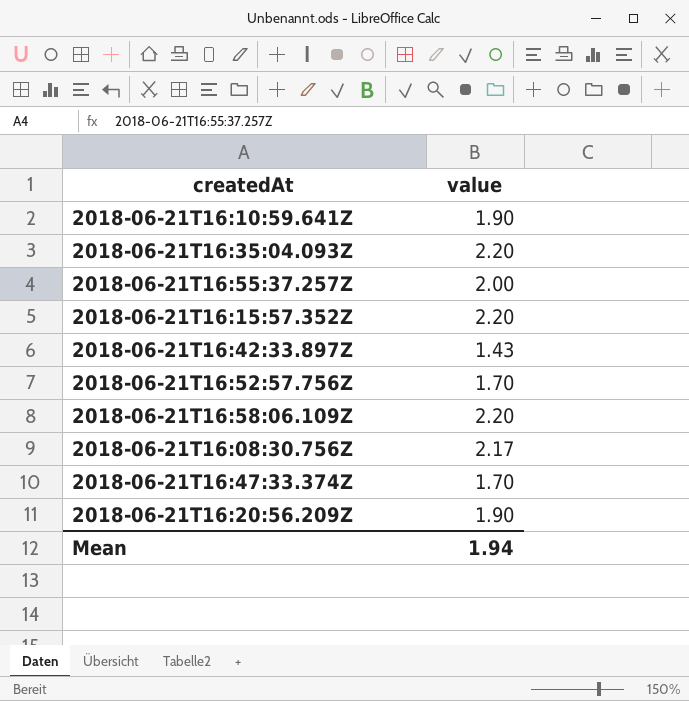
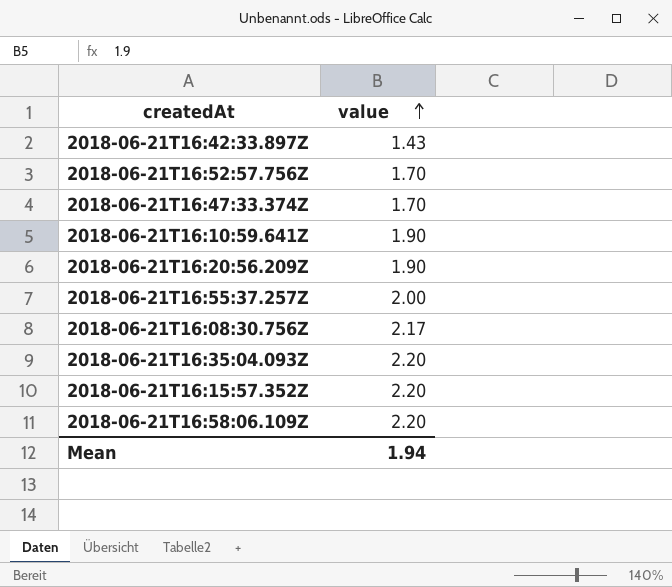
row order: none -> value ascending

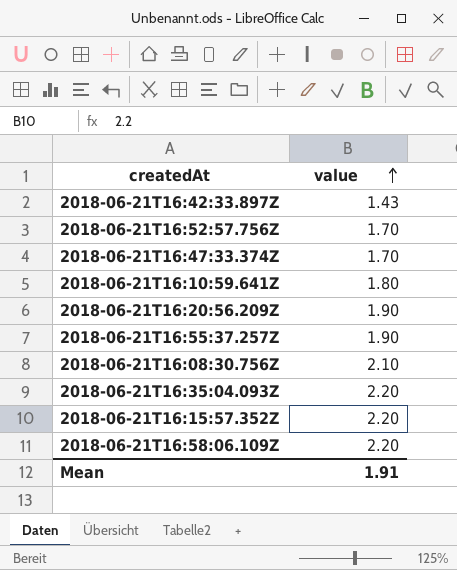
2018-06-21T16:10:59.641Z | value: 1.90 -> 1.80
2018-06-21T16:55:37.257Z | value: 2.00 -> 1.90
2018-06-21T16:08:30.756Z | value: 2.17 -> 2.10
Mean | value: 1.94 -> 1.91

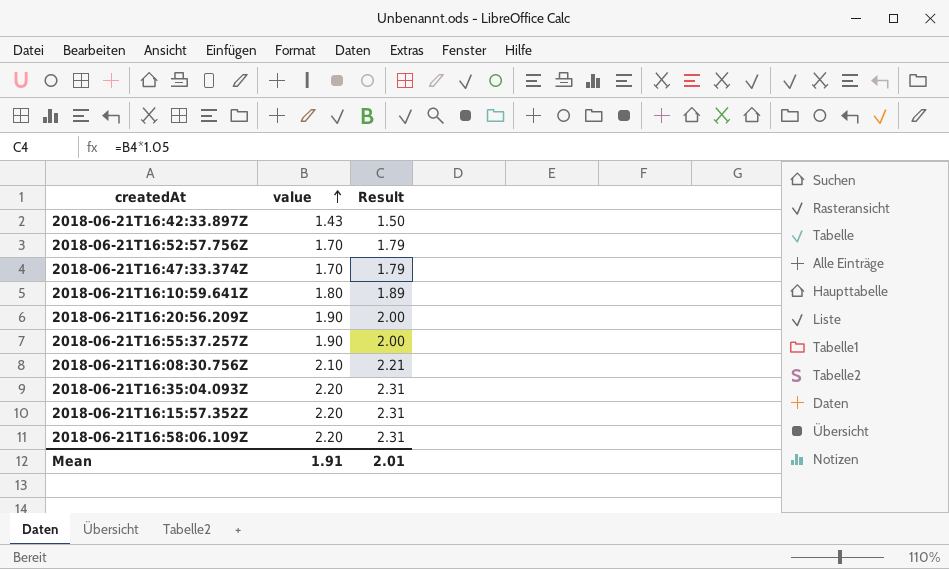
column Result | formula: none -> [value] * 1.05

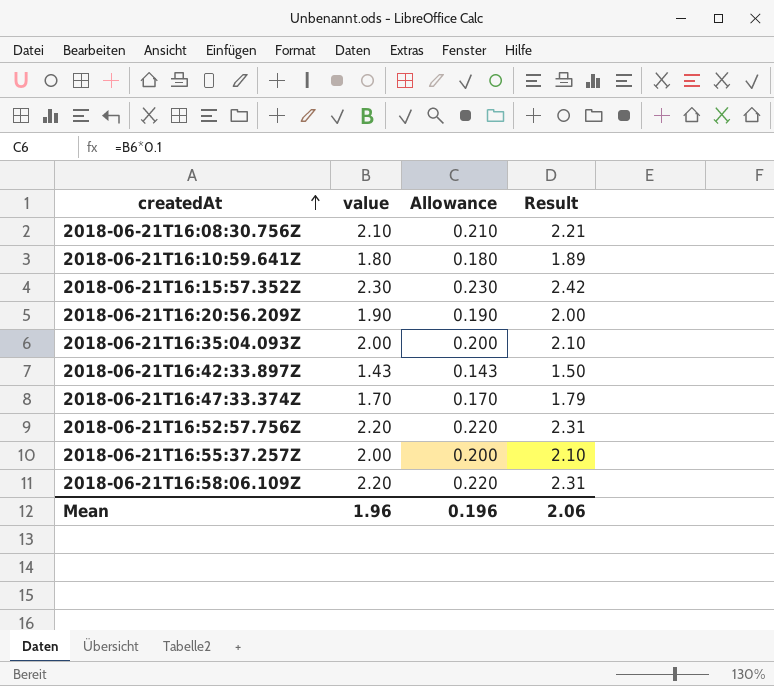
row order: value ascending -> createdAt ascending
column Allowance | formula: none -> [value] * 0.1
2018-06-21T16:15:57.352Z | value: 2.20 -> 2.30
2018-06-21T16:15:57.352Z | Result: 2.31 -> 2.42
2018-06-21T16:35:04.093Z | value: 2.20 -> 2.00
2018-06-21T16:35:04.093Z | Result: 2.31 -> 2.10
2018-06-21T16:52:57.756Z | value: 1.70 -> 2.20
2018-06-21T16:52:57.756Z | Result: 1.79 -> 2.31
2018-06-21T16:55:37.257Z | value: 1.90 -> 2.00
2018-06-21T16:55:37.257Z | Result: 2.00 -> 2.10
Mean | value: 1.91 -> 1.96
Mean | Result: 2.01 -> 2.06

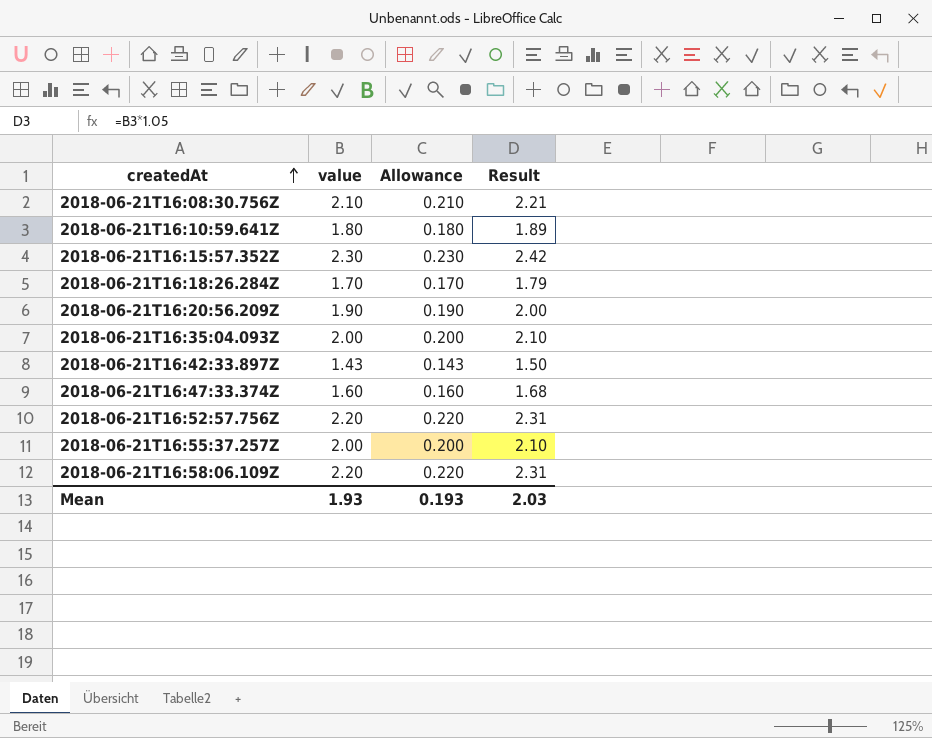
row 2018-06-21T16:18:26.284Z: none -> 1.70 | 0.170 | 1.79
2018-06-21T16:47:33.374Z | value: 1.70 -> 1.60
2018-06-21T16:47:33.374Z | Allowance: 0.170 -> 0.160
2018-06-21T16:47:33.374Z | Result: 1.79 -> 1.68
Mean | value: 1.96 -> 1.93
Mean | Allowance: 0.196 -> 0.193
Mean | Result: 2.06 -> 2.03

